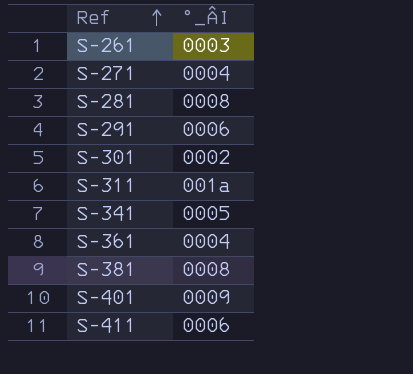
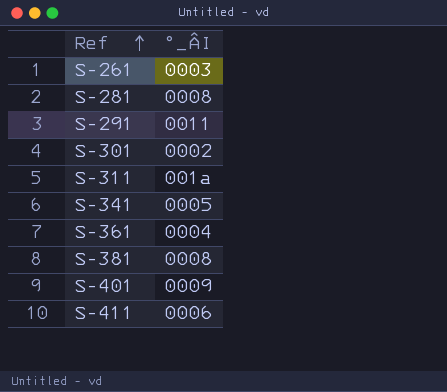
row S-271: 0004 -> none
S-291 | °_ÂI: 0006 -> 0011

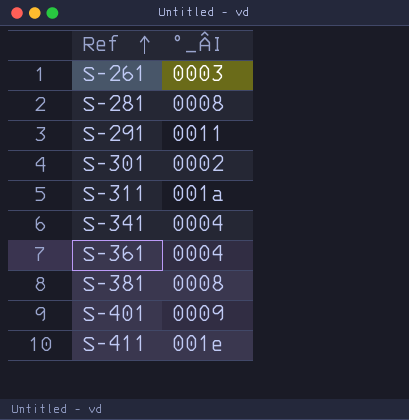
S-341 | °_ÂI: 0005 -> 0004
S-411 | °_ÂI: 0006 -> 001e

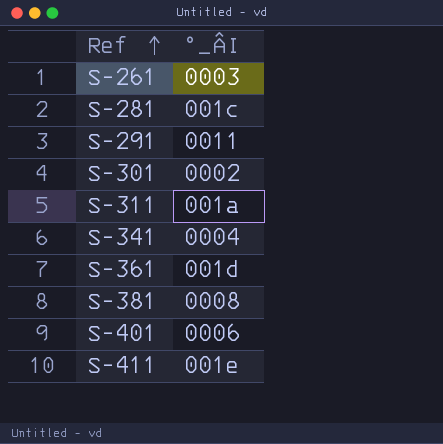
S-281 | °_ÂI: 0008 -> 001c
S-361 | °_ÂI: 0004 -> 001d
S-401 | °_ÂI: 0009 -> 0006

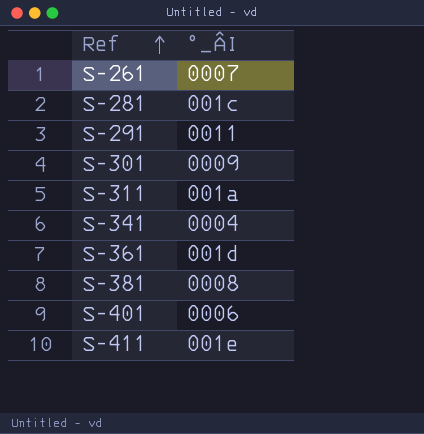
S-261 | °_ÂI: 0003 -> 0007
S-301 | °_ÂI: 0002 -> 0009

